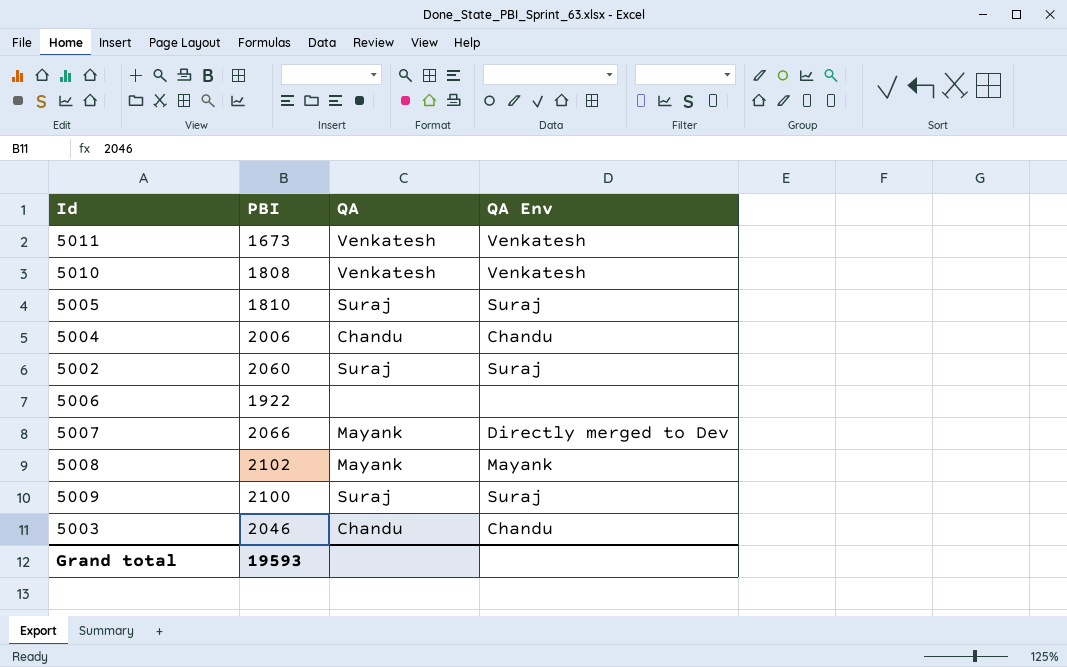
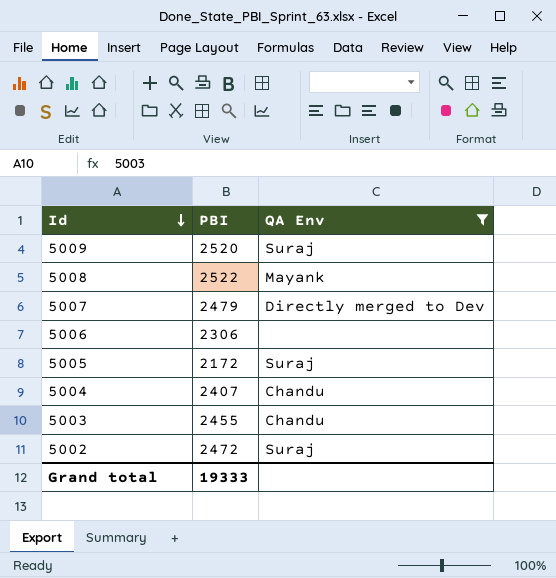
filter: none -> QA Env != Venkatesh
row order: none -> Id descending
column QA | position: 3 -> none
5009 | PBI: 2100 -> 2520
5008 | PBI: 2102 -> 2522
5007 | PBI: 2066 -> 2479
5006 | PBI: 1922 -> 2306
5005 | PBI: 1810 -> 2172
5004 | PBI: 2006 -> 2407
5003 | PBI: 2046 -> 2455
5002 | PBI: 2060 -> 2472
Grand total | PBI: 19593 -> 19333

